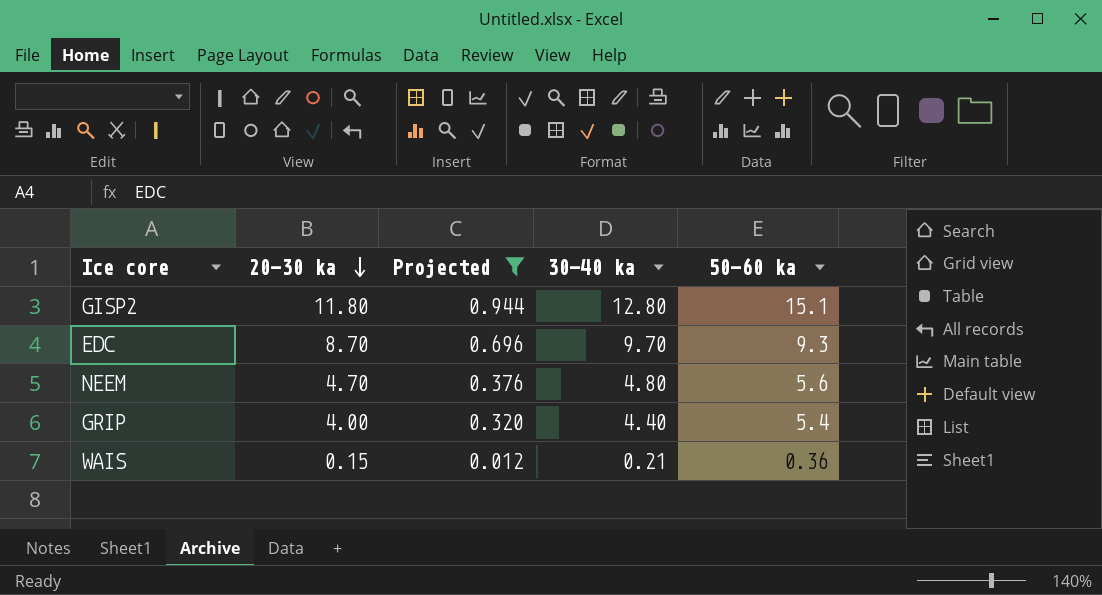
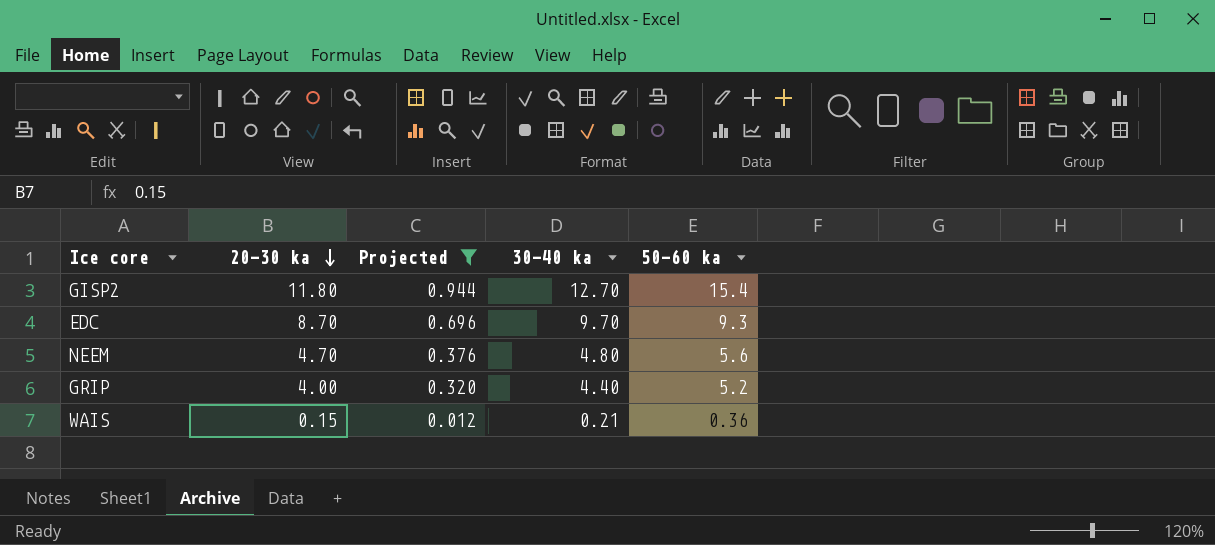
GISP2 | 30–40 ka: 12.80 -> 12.70
GISP2 | 50–60 ka: 15.1 -> 15.4
GRIP | 50–60 ka: 5.4 -> 5.2

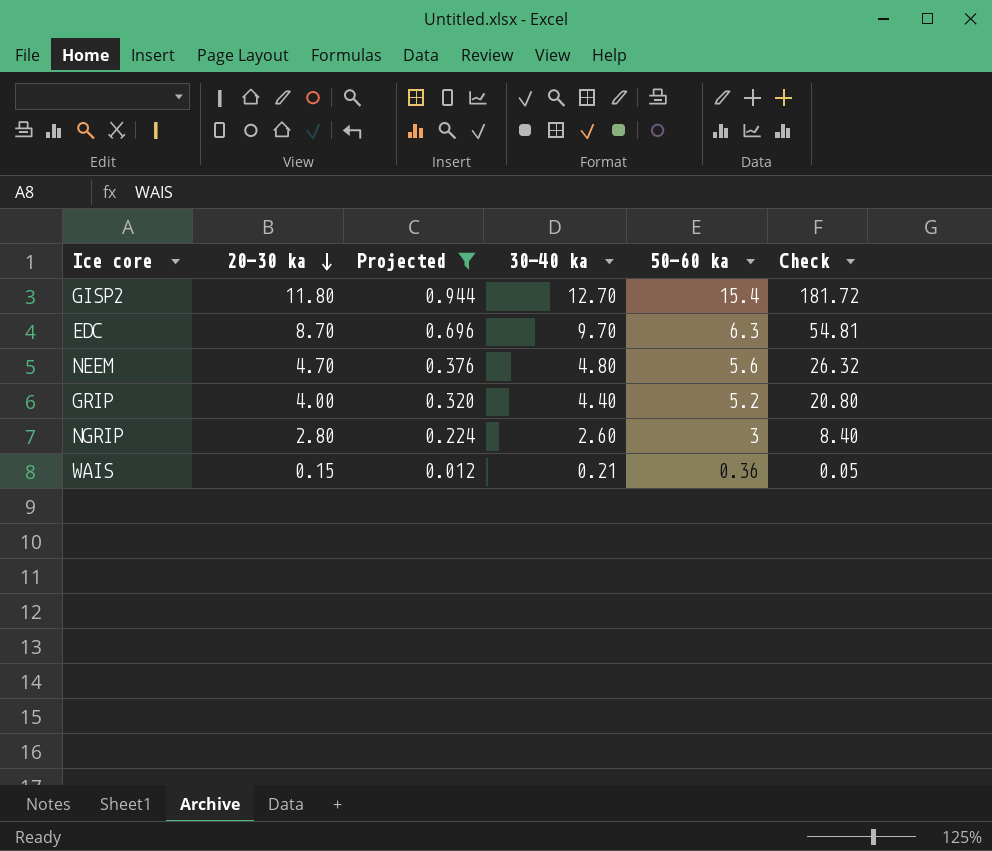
column Check | formula: none -> [20–30 ka] * [50–60 ka]
EDC | 50–60 ka: 9.3 -> 6.3
row NGRIP: none -> 2.80 | 0.224 | 2.60 | 3 | 8.40

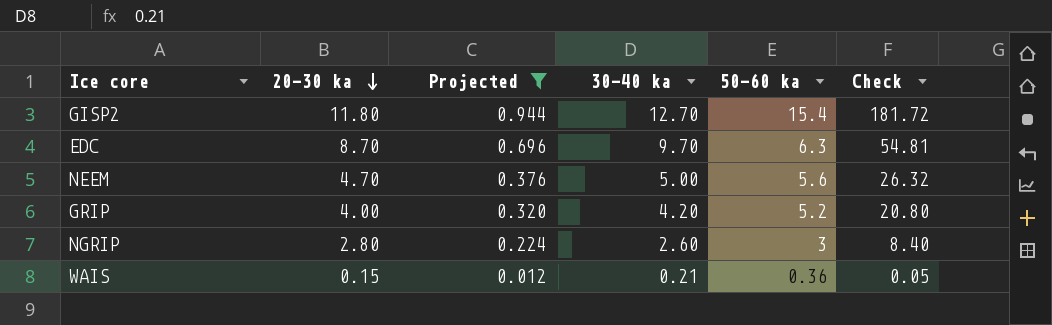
NEEM | 30–40 ka: 4.80 -> 5.00
GRIP | 30–40 ka: 4.40 -> 4.20

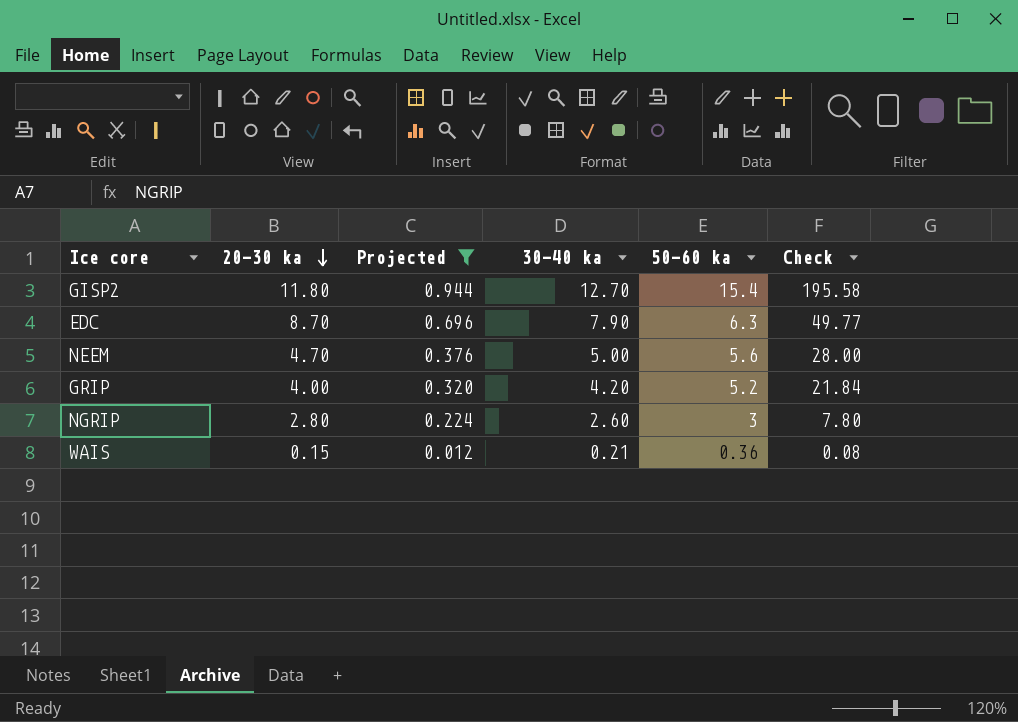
column Check | formula: [20–30 ka] * [50–60 ka] -> [30–40 ka] * [50–60 ka]
EDC | 30–40 ka: 9.70 -> 7.90

